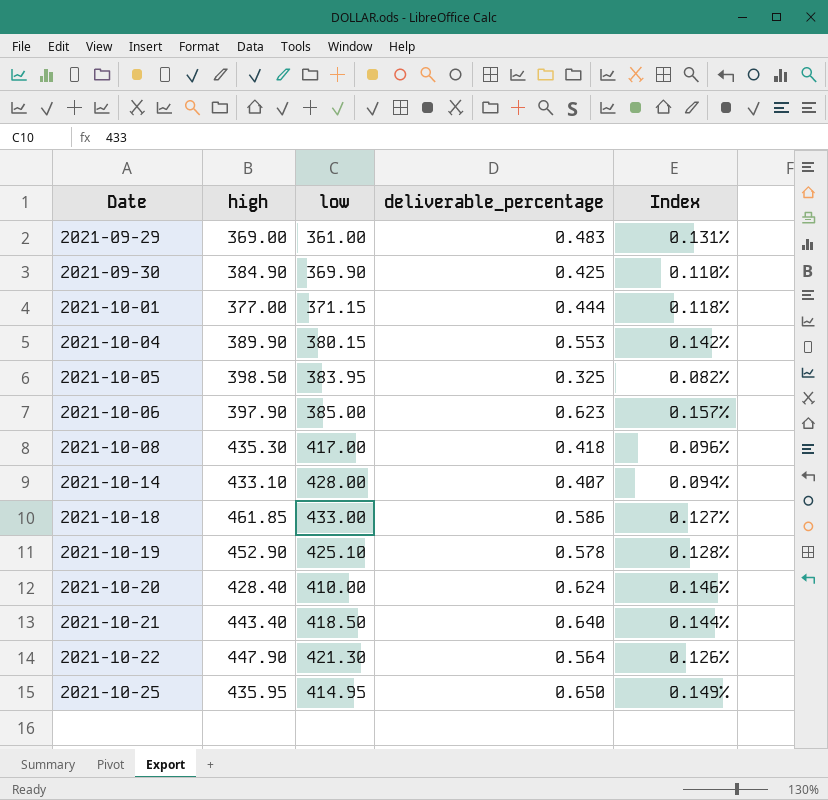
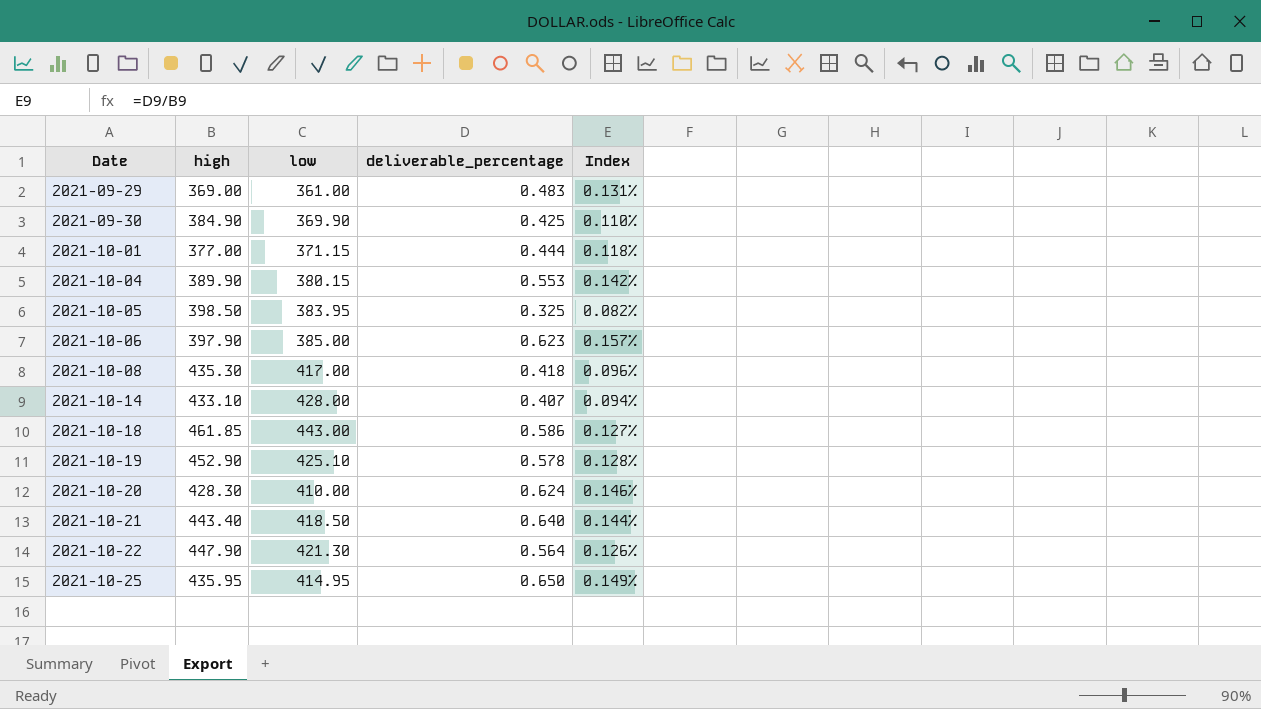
2021-10-18 | low: 433.00 -> 443.00
2021-10-20 | high: 428.40 -> 428.30

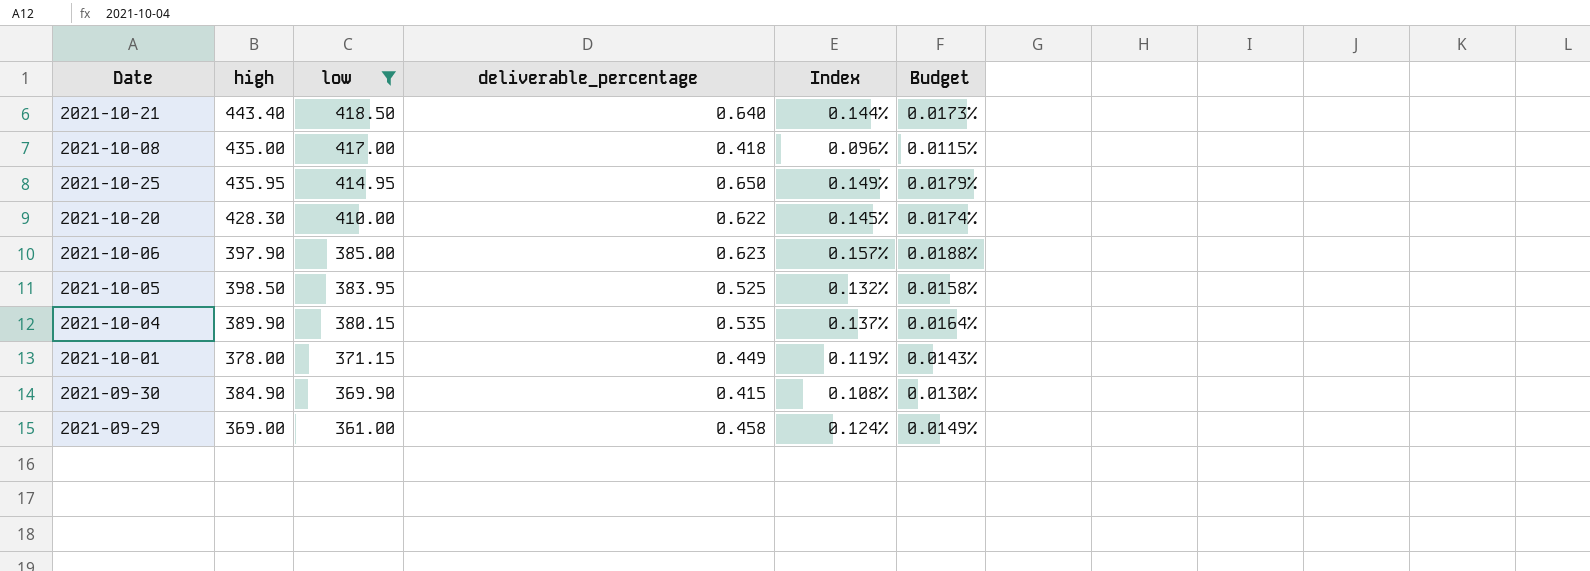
filter: none -> low <= 418.50
row order: Date ascending -> low descending
column Budget | formula: none -> [Index] * 0.12
2021-10-08 | high: 435.30 -> 435.00
2021-10-20 | deliverable_percentage: 0.624 -> 0.622
2021-10-20 | Index: 0.146% -> 0.145%
2021-10-05 | deliverable_percentage: 0.325 -> 0.525
2021-10-05 | Index: 0.082% -> 0.132%
2021-10-04 | deliverable_percentage: 0.553 -> 0.535
2021-10-04 | Index: 0.142% -> 0.137%
2021-10-01 | high: 377.00 -> 378.00
2021-10-01 | deliverable_percentage: 0.444 -> 0.449
2021-10-01 | Index: 0.118% -> 0.119%
2021-09-30 | deliverable_percentage: 0.425 -> 0.415
2021-09-30 | Index: 0.110% -> 0.108%
2021-09-29 | deliverable_percentage: 0.483 -> 0.458
2021-09-29 | Index: 0.131% -> 0.124%

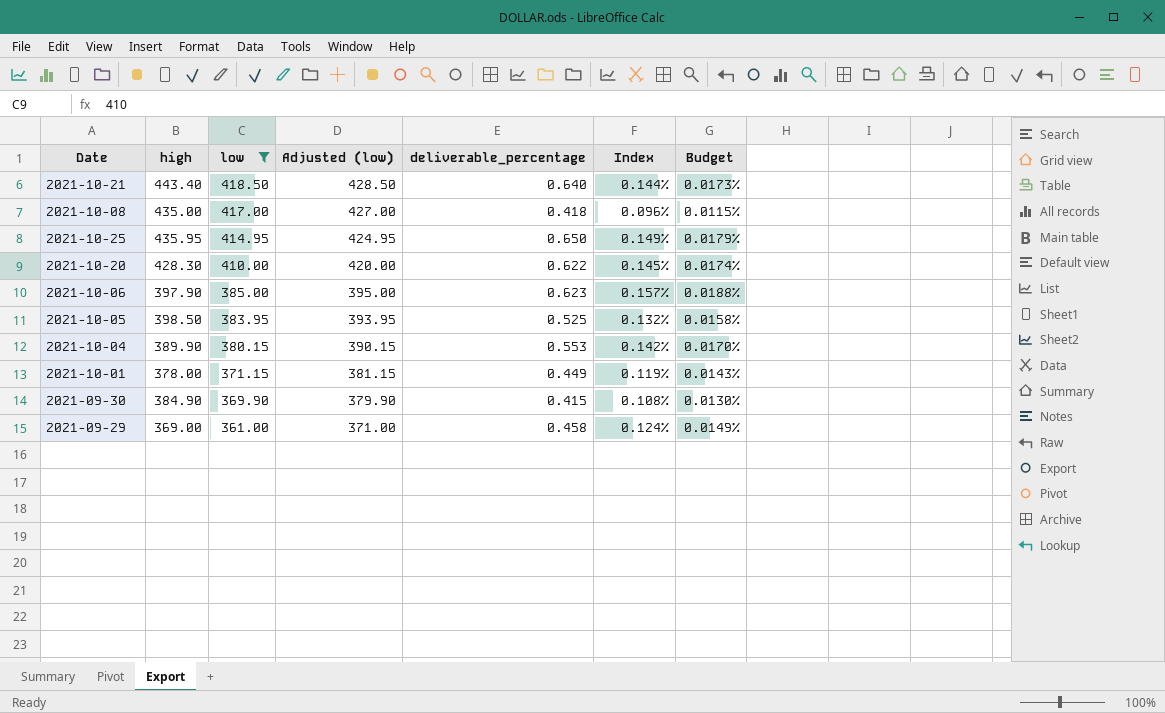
column Adjusted (low) | formula: none -> [low] + 10
2021-10-04 | deliverable_percentage: 0.535 -> 0.553
2021-10-04 | Index: 0.137% -> 0.142%
2021-10-04 | Budget: 0.0164% -> 0.0170%

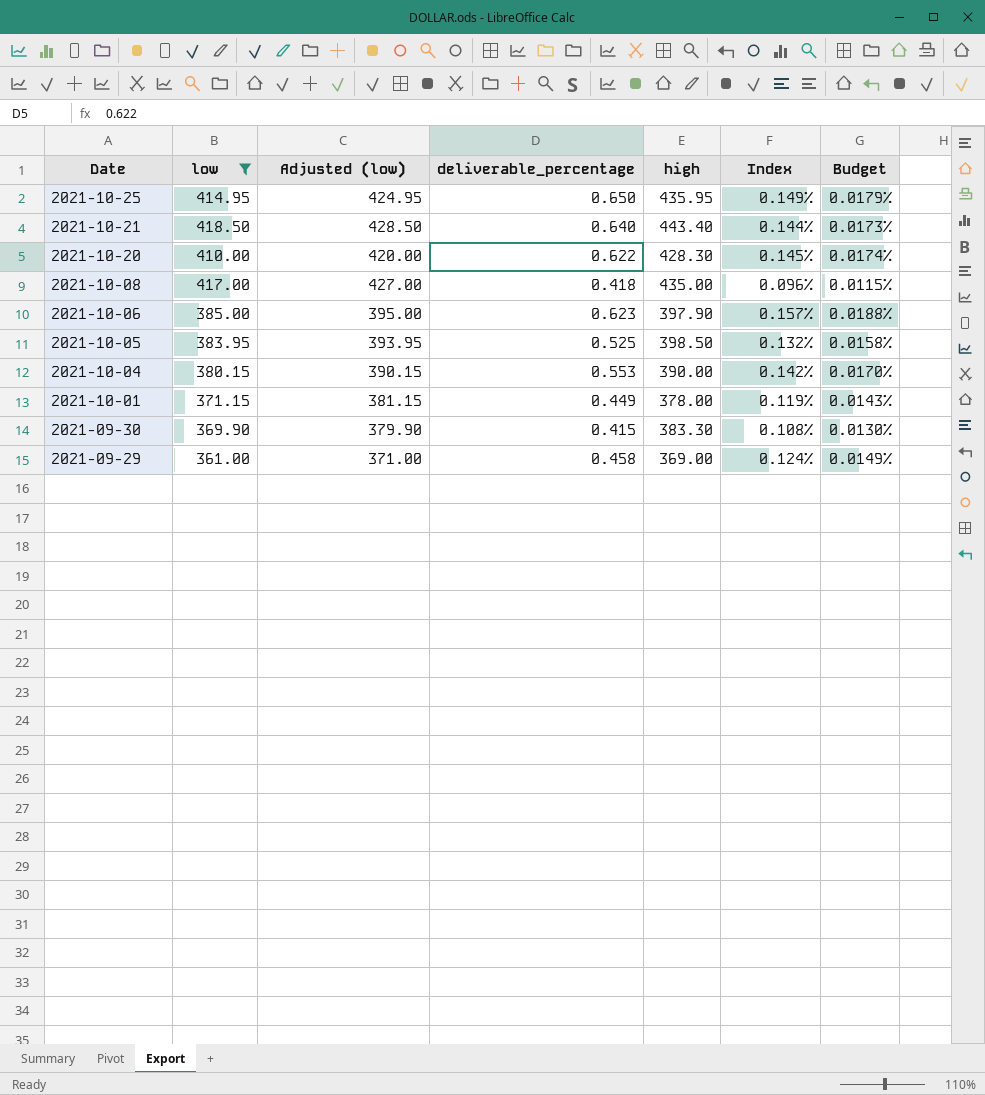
row order: low descending -> Date descending
column high | position: 2 -> 5
2021-10-04 | high: 389.90 -> 390.00
2021-09-30 | high: 384.90 -> 383.30

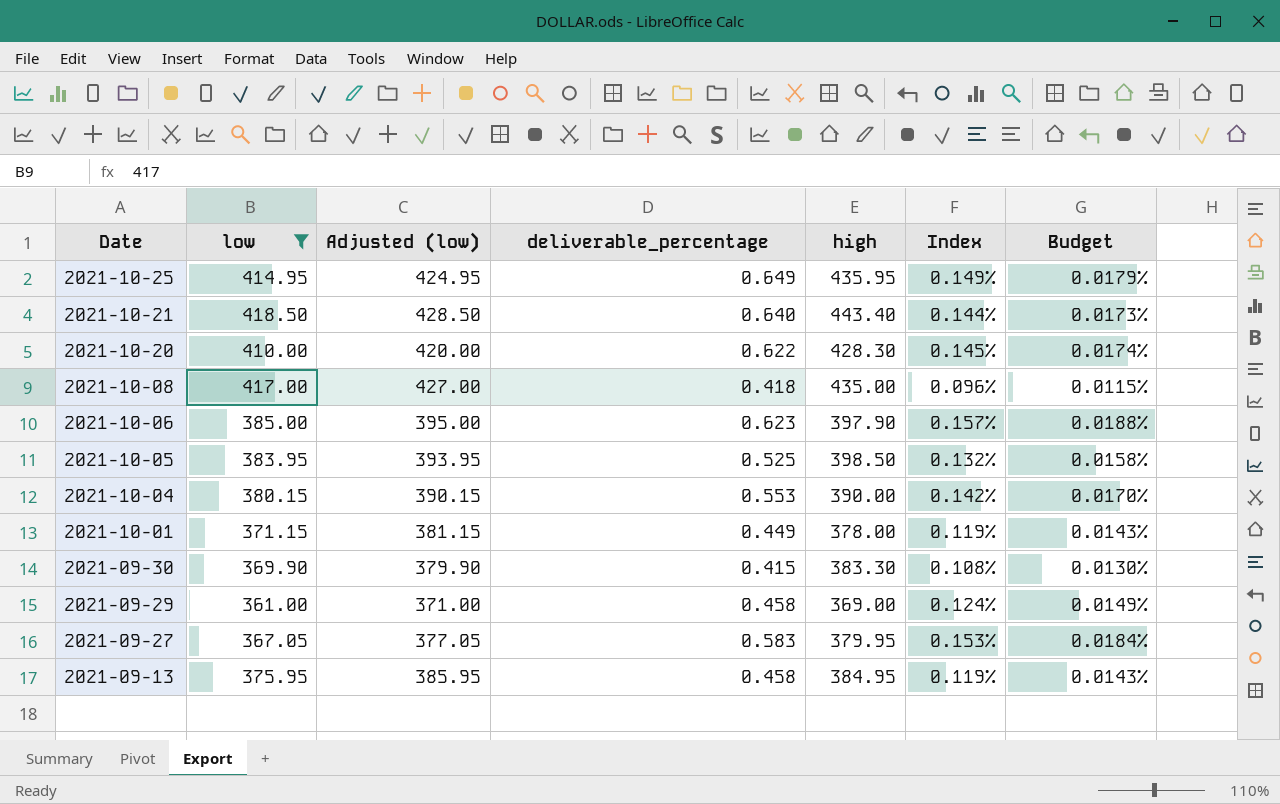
2021-10-25 | deliverable_percentage: 0.650 -> 0.649
row 2021-09-27: none -> 367.05 | 377.05 | 0.583 | 379.95 | 0.153% | 0.0184%
row 2021-09-13: none -> 375.95 | 385.95 | 0.458 | 384.95 | 0.119% | 0.0143%

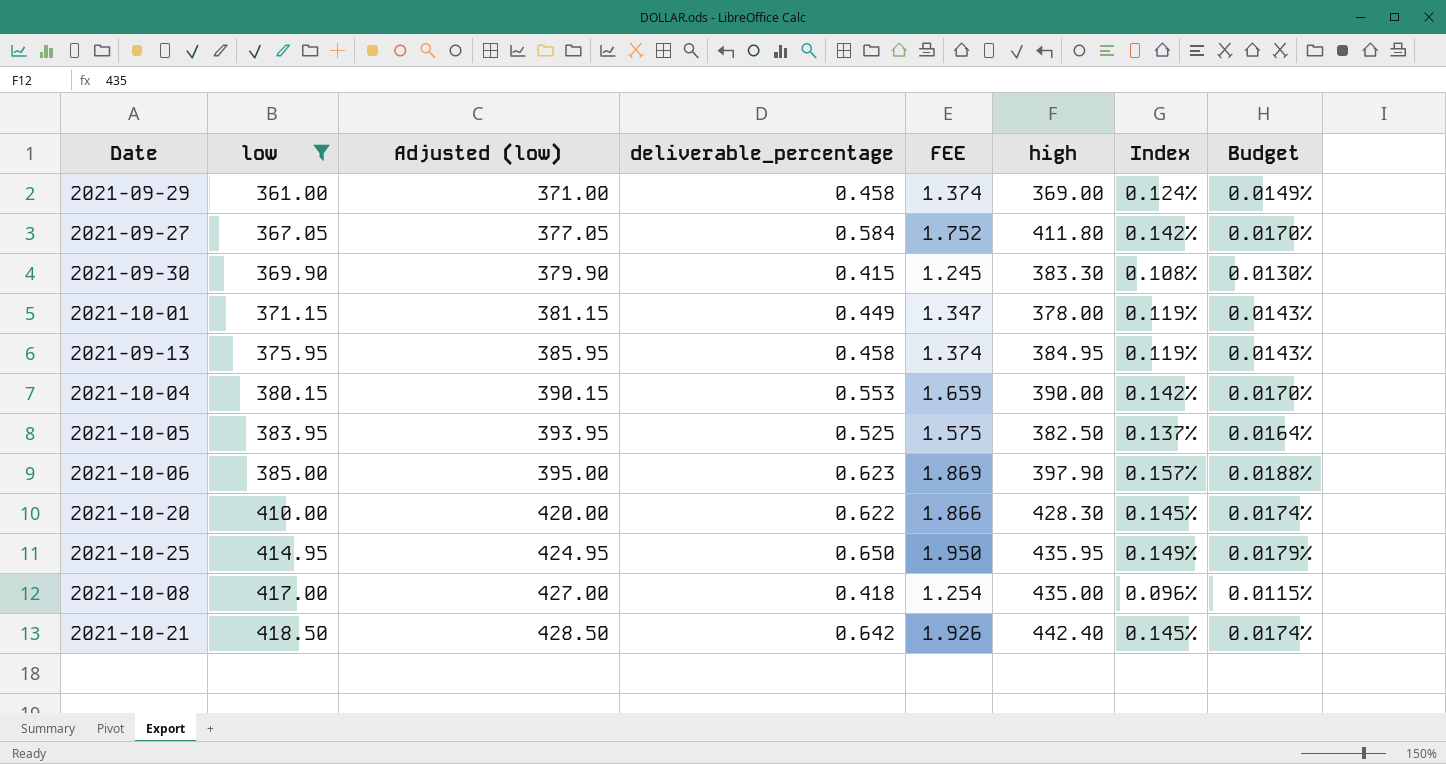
row order: Date descending -> low ascending
column FEE | formula: none -> [deliverable_percentage] * 3
2021-09-27 | deliverable_percentage: 0.583 -> 0.584
2021-09-27 | high: 379.95 -> 411.80
2021-09-27 | Index: 0.153% -> 0.142%
2021-09-27 | Budget: 0.0184% -> 0.0170%
2021-10-05 | high: 398.50 -> 382.50
2021-10-05 | Index: 0.132% -> 0.137%
2021-10-05 | Budget: 0.0158% -> 0.0164%
2021-10-25 | deliverable_percentage: 0.649 -> 0.650
2021-10-21 | deliverable_percentage: 0.640 -> 0.642
2021-10-21 | high: 443.40 -> 442.40
2021-10-21 | Index: 0.144% -> 0.145%
2021-10-21 | Budget: 0.0173% -> 0.0174%

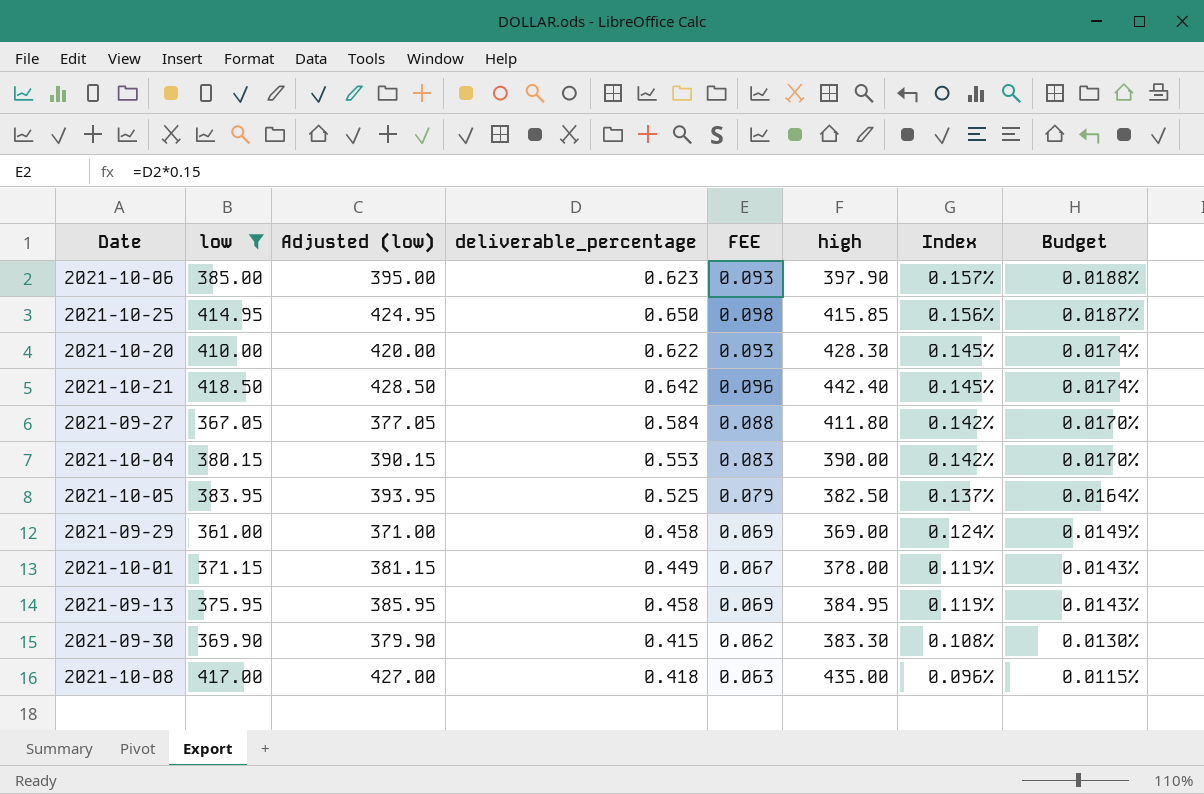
row order: low ascending -> Index descending
column FEE | formula: [deliverable_percentage] * 3 -> [deliverable_percentage] * 0.15
2021-10-25 | high: 435.95 -> 415.85
2021-10-25 | Index: 0.149% -> 0.156%
2021-10-25 | Budget: 0.0179% -> 0.0187%

